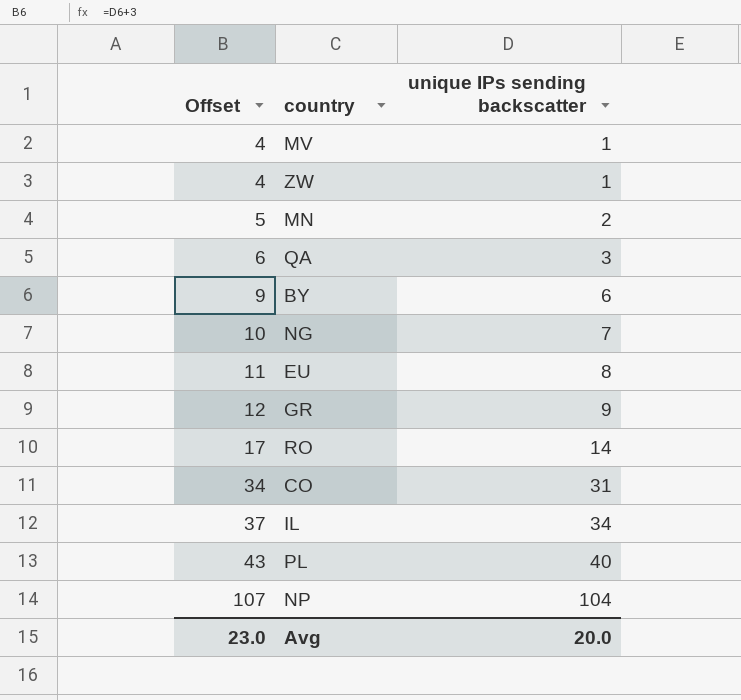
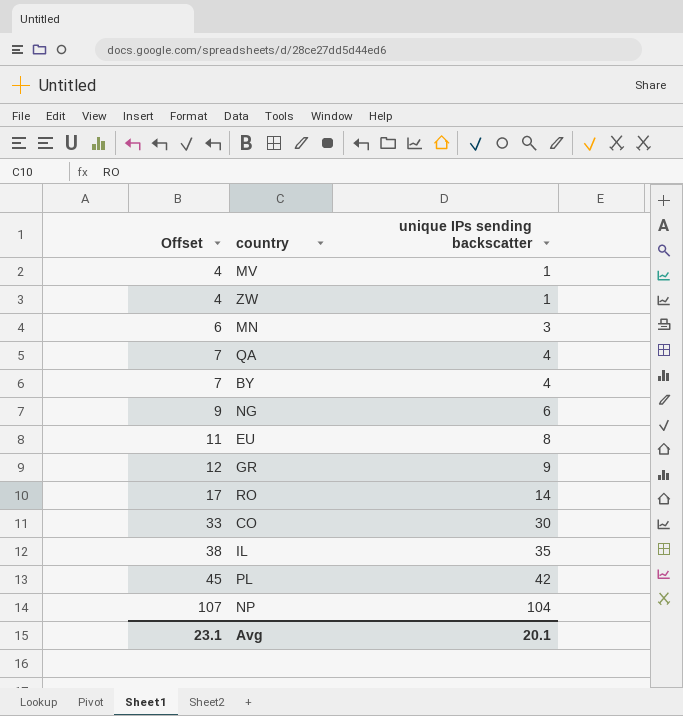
MN | Offset: 5 -> 6
MN | unique IPs sending backscatter: 2 -> 3
QA | Offset: 6 -> 7
QA | unique IPs sending backscatter: 3 -> 4
BY | Offset: 9 -> 7
BY | unique IPs sending backscatter: 6 -> 4
NG | Offset: 10 -> 9
NG | unique IPs sending backscatter: 7 -> 6
CO | Offset: 34 -> 33
CO | unique IPs sending backscatter: 31 -> 30
IL | Offset: 37 -> 38
IL | unique IPs sending backscatter: 34 -> 35
PL | Offset: 43 -> 45
PL | unique IPs sending backscatter: 40 -> 42
Avg | Offset: 23.0 -> 23.1
Avg | unique IPs sending backscatter: 20.0 -> 20.1

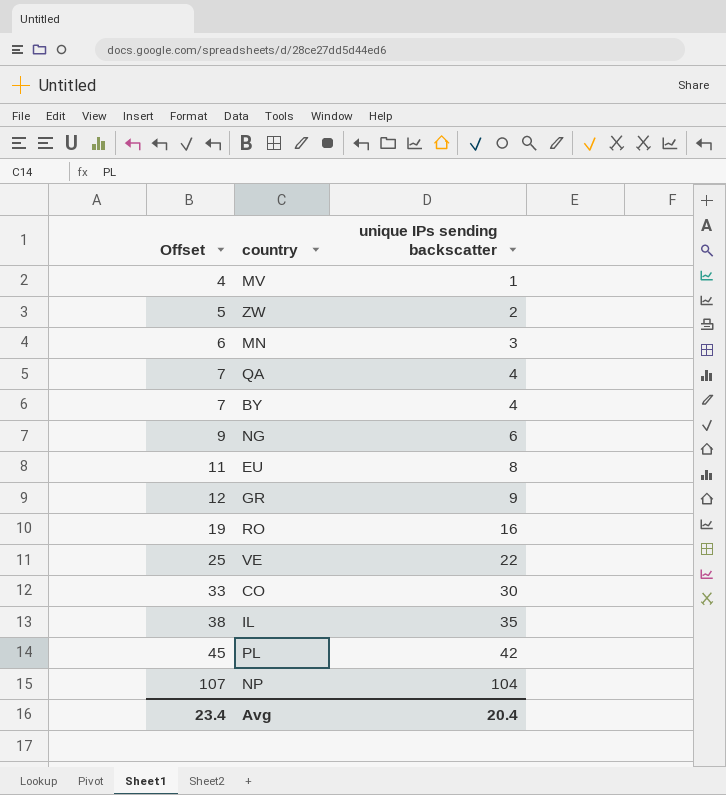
ZW | Offset: 4 -> 5
ZW | unique IPs sending backscatter: 1 -> 2
RO | Offset: 17 -> 19
RO | unique IPs sending backscatter: 14 -> 16
row VE: none -> 25 | 22
Avg | Offset: 23.1 -> 23.4
Avg | unique IPs sending backscatter: 20.1 -> 20.4

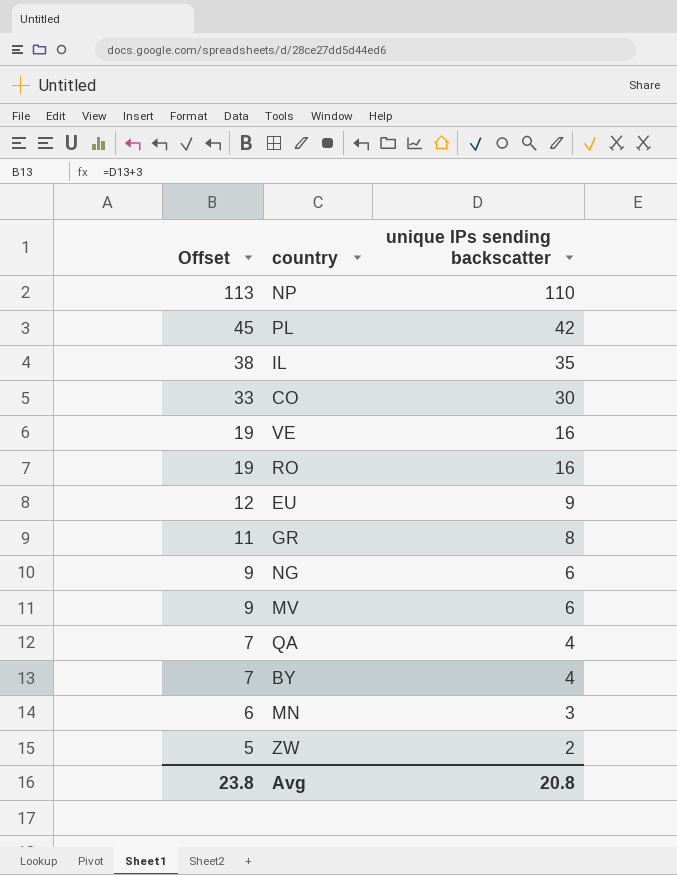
row order: Offset ascending -> Offset descending
NP | Offset: 107 -> 113
NP | unique IPs sending backscatter: 104 -> 110
VE | Offset: 25 -> 19
VE | unique IPs sending backscatter: 22 -> 16
EU | Offset: 11 -> 12
EU | unique IPs sending backscatter: 8 -> 9
GR | Offset: 12 -> 11
GR | unique IPs sending backscatter: 9 -> 8
MV | Offset: 4 -> 9
MV | unique IPs sending backscatter: 1 -> 6
Avg | Offset: 23.4 -> 23.8
Avg | unique IPs sending backscatter: 20.4 -> 20.8

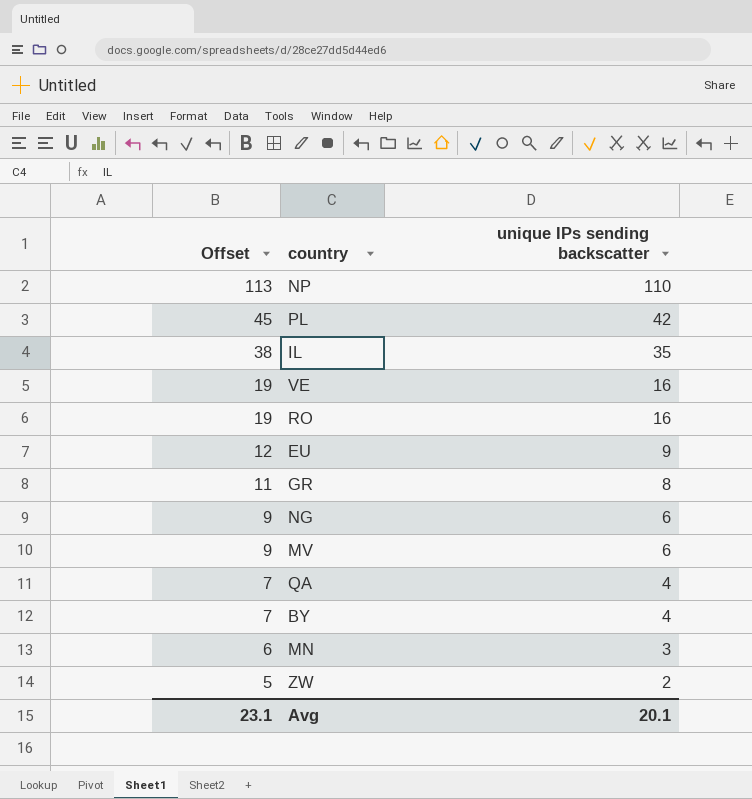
row CO: 33 | 30 -> none
Avg | Offset: 23.8 -> 23.1
Avg | unique IPs sending backscatter: 20.8 -> 20.1

